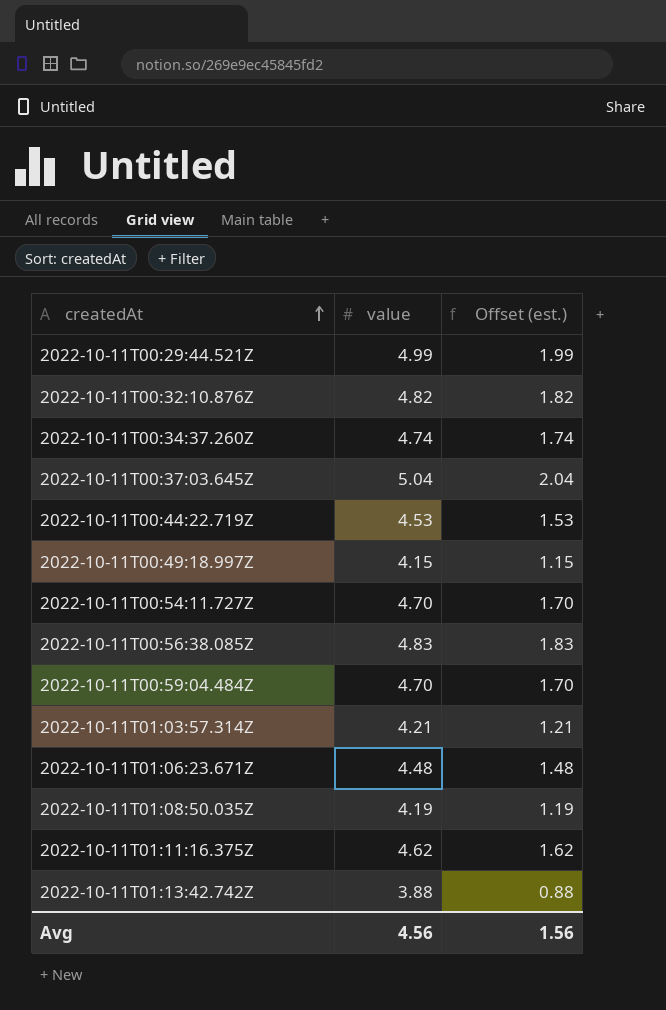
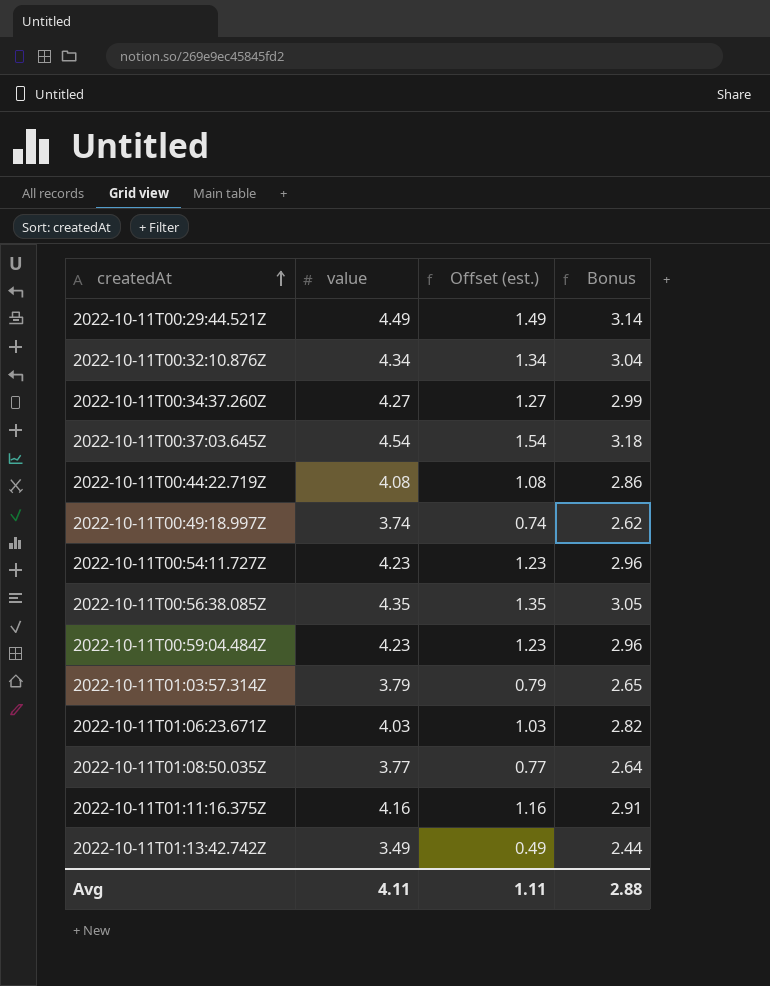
column Bonus | formula: none -> [value] * 0.7
2022-10-11T00:29:44.521Z | value: 4.99 -> 4.49
2022-10-11T00:29:44.521Z | Offset (est.): 1.99 -> 1.49
2022-10-11T00:32:10.876Z | value: 4.82 -> 4.34
2022-10-11T00:32:10.876Z | Offset (est.): 1.82 -> 1.34
2022-10-11T00:34:37.260Z | value: 4.74 -> 4.27
2022-10-11T00:34:37.260Z | Offset (est.): 1.74 -> 1.27
2022-10-11T00:37:03.645Z | value: 5.04 -> 4.54
2022-10-11T00:37:03.645Z | Offset (est.): 2.04 -> 1.54
2022-10-11T00:44:22.719Z | value: 4.53 -> 4.08
2022-10-11T00:44:22.719Z | Offset (est.): 1.53 -> 1.08
2022-10-11T00:49:18.997Z | value: 4.15 -> 3.74
2022-10-11T00:49:18.997Z | Offset (est.): 1.15 -> 0.74
2022-10-11T00:54:11.727Z | value: 4.70 -> 4.23
2022-10-11T00:54:11.727Z | Offset (est.): 1.70 -> 1.23
2022-10-11T00:56:38.085Z | value: 4.83 -> 4.35
2022-10-11T00:56:38.085Z | Offset (est.): 1.83 -> 1.35
2022-10-11T00:59:04.484Z | value: 4.70 -> 4.23
2022-10-11T00:59:04.484Z | Offset (est.): 1.70 -> 1.23
2022-10-11T01:03:57.314Z | value: 4.21 -> 3.79
2022-10-11T01:03:57.314Z | Offset (est.): 1.21 -> 0.79
2022-10-11T01:06:23.671Z | value: 4.48 -> 4.03
2022-10-11T01:06:23.671Z | Offset (est.): 1.48 -> 1.03
2022-10-11T01:08:50.035Z | value: 4.19 -> 3.77
2022-10-11T01:08:50.035Z | Offset (est.): 1.19 -> 0.77
2022-10-11T01:11:16.375Z | value: 4.62 -> 4.16
2022-10-11T01:11:16.375Z | Offset (est.): 1.62 -> 1.16
2022-10-11T01:13:42.742Z | value: 3.88 -> 3.49
2022-10-11T01:13:42.742Z | Offset (est.): 0.88 -> 0.49
Avg | value: 4.56 -> 4.11
Avg | Offset (est.): 1.56 -> 1.11

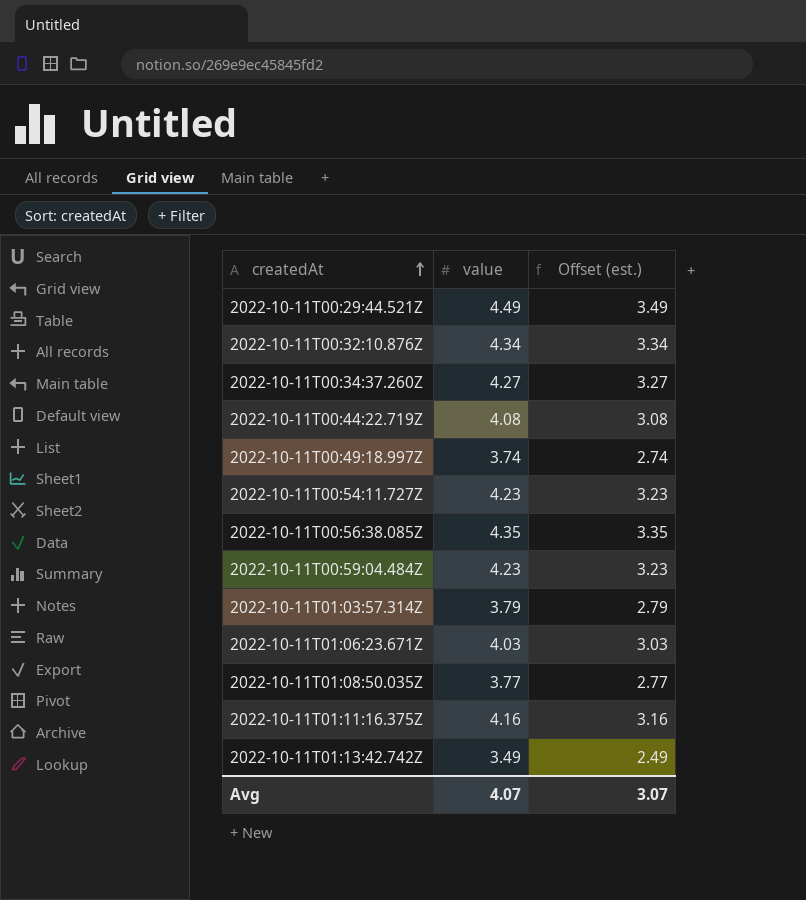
column Bonus | formula: [value] * 0.7 -> none
column Offset (est.) | formula: [value] - 3 -> [value] - 1
row 2022-10-11T00:37:03.645Z: 4.54 | 1.54 | 3.18 -> none
Avg | value: 4.11 -> 4.07
Avg | Offset (est.): 1.11 -> 3.07

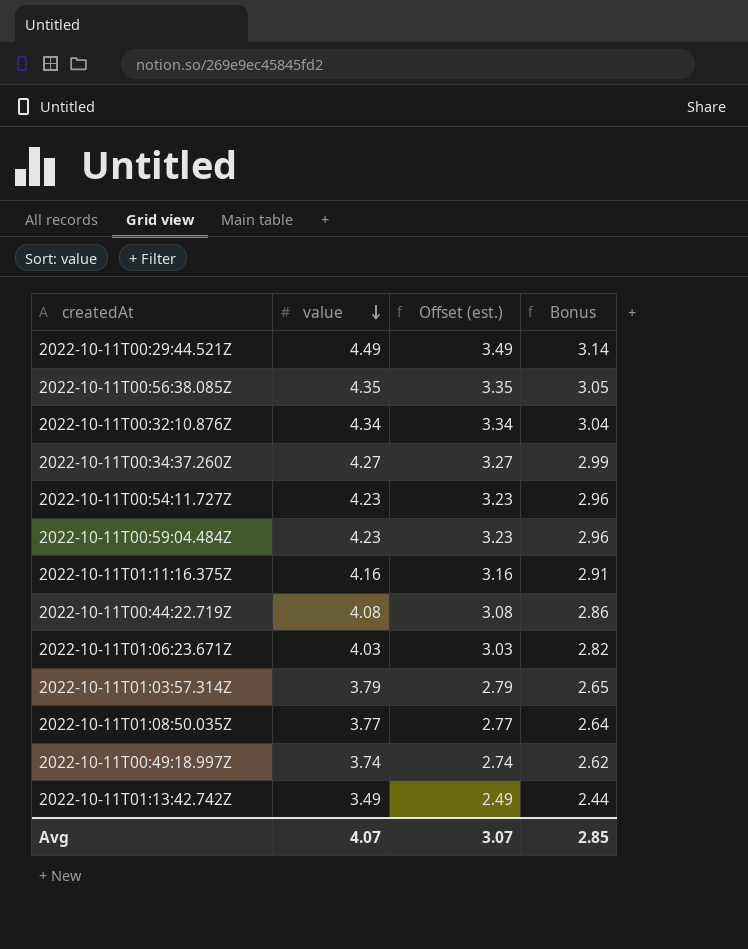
row order: createdAt ascending -> value descending
column Bonus | formula: none -> [value] * 0.7

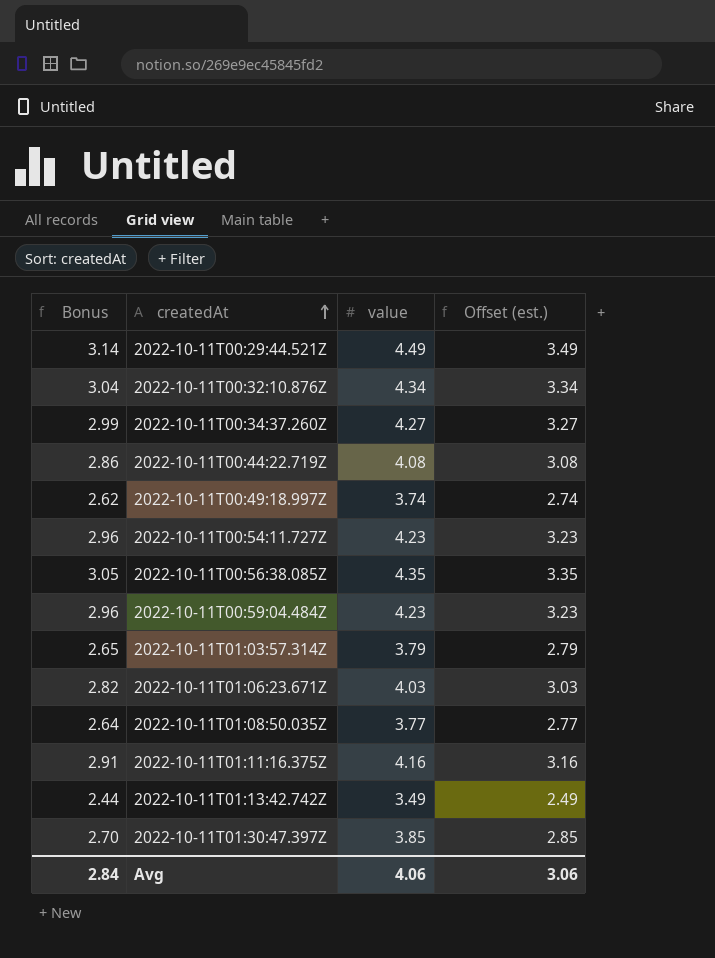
row order: value descending -> createdAt ascending
column Bonus | position: 4 -> 1
row 2022-10-11T01:30:47.397Z: none -> 2.70 | 3.85 | 2.85
Avg | Bonus: 2.85 -> 2.84
Avg | value: 4.07 -> 4.06
Avg | Offset (est.): 3.07 -> 3.06

